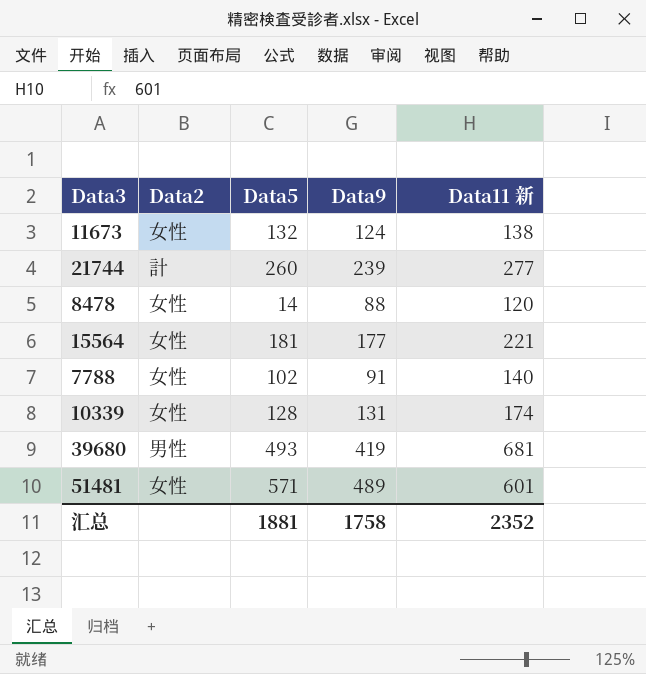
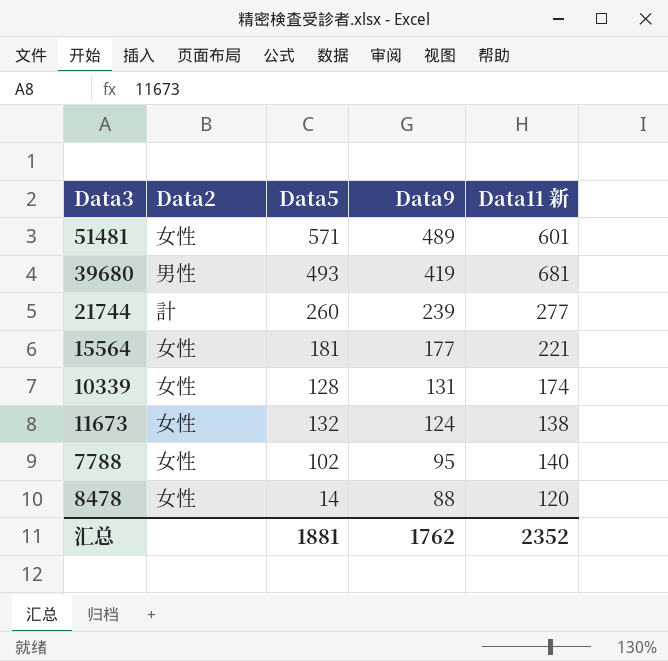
row order: none -> Data9 descending
7788 | Data9: 91 -> 95
汇总 | Data9: 1758 -> 1762

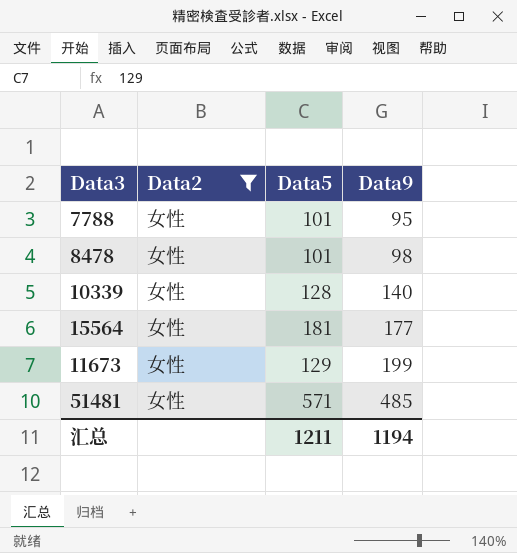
filter: none -> Data2 = 女性
row order: Data9 descending -> Data9 ascending
column Data11 新 | position: 5 -> none
7788 | Data5: 102 -> 101
8478 | Data5: 14 -> 101
8478 | Data9: 88 -> 98
10339 | Data9: 131 -> 140
11673 | Data5: 132 -> 129
11673 | Data9: 124 -> 199
51481 | Data9: 489 -> 485
汇总 | Data5: 1881 -> 1211
汇总 | Data9: 1762 -> 1194

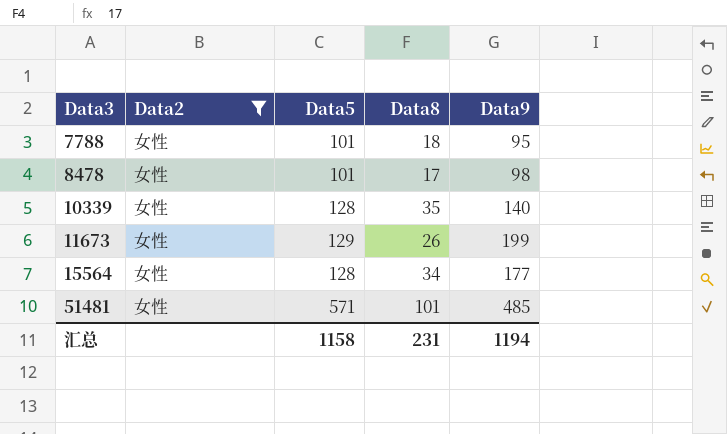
row order: Data9 ascending -> Data3 ascending
column Data8 | position: none -> 4
15564 | Data5: 181 -> 128
汇总 | Data5: 1211 -> 1158

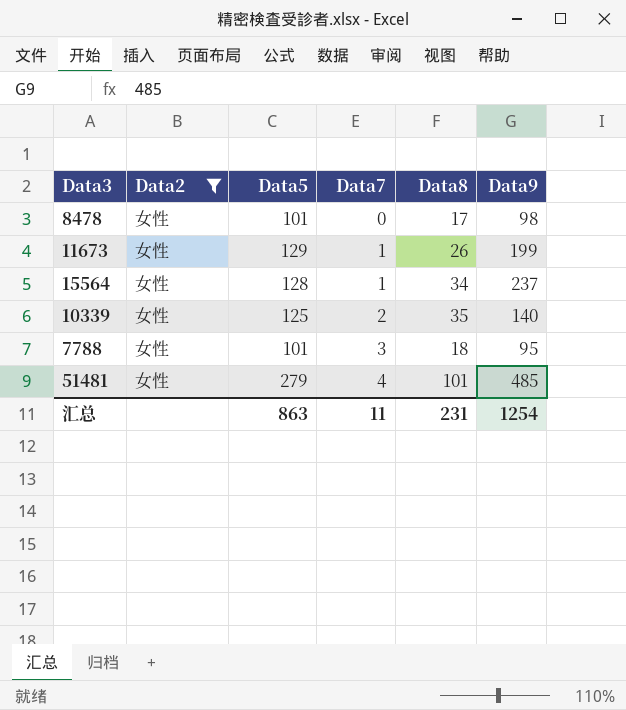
row order: Data3 ascending -> Data7 ascending
column Data7 | position: none -> 4
15564 | Data9: 177 -> 237
10339 | Data5: 128 -> 125
51481 | Data5: 571 -> 279
汇总 | Data5: 1158 -> 863
汇总 | Data9: 1194 -> 1254

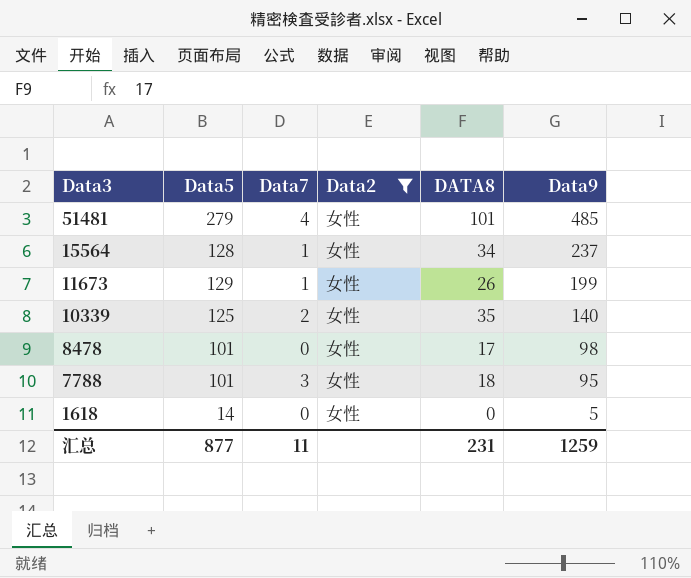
row order: Data7 ascending -> Data3 descending
column Data2 | position: 2 -> 4
column name: Data8 -> DATA8
row 1618: none -> 14 | 0 | 女性 | 0 | 5
汇总 | Data5: 863 -> 877
汇总 | Data9: 1254 -> 1259

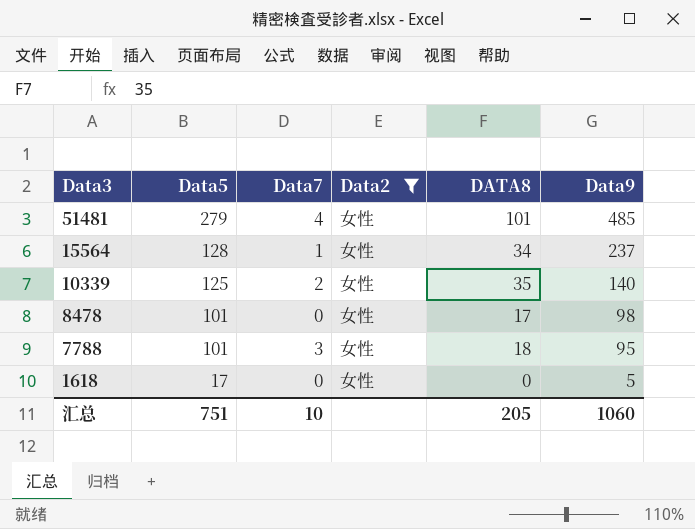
row 11673: 129 | 1 | 女性 | 26 | 199 -> none
1618 | Data5: 14 -> 17
汇总 | Data5: 877 -> 751
汇总 | Data7: 11 -> 10
汇总 | DATA8: 231 -> 205
汇总 | Data9: 1259 -> 1060

